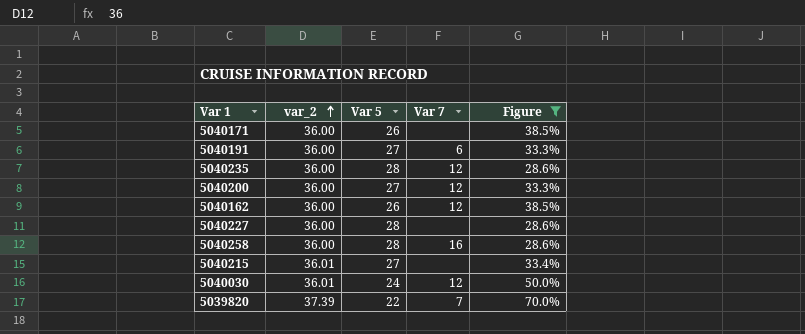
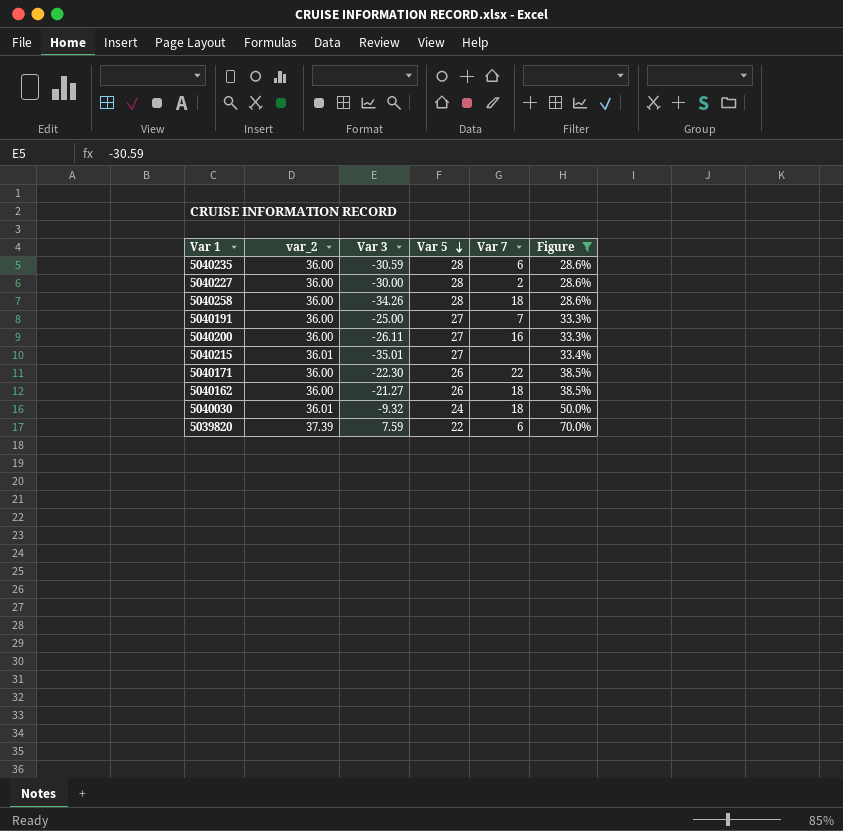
row order: var_2 ascending -> Var 5 descending
column Var 3 | position: none -> 3
5040235 | Var 7: 12 -> 6
5040227 | Var 7: none -> 2
5040258 | Var 7: 16 -> 18
5040191 | Var 7: 6 -> 7
5040200 | Var 7: 12 -> 16
5040171 | Var 7: none -> 22
5040162 | Var 7: 12 -> 18
5040030 | Var 7: 12 -> 18
5039820 | Var 7: 7 -> 6

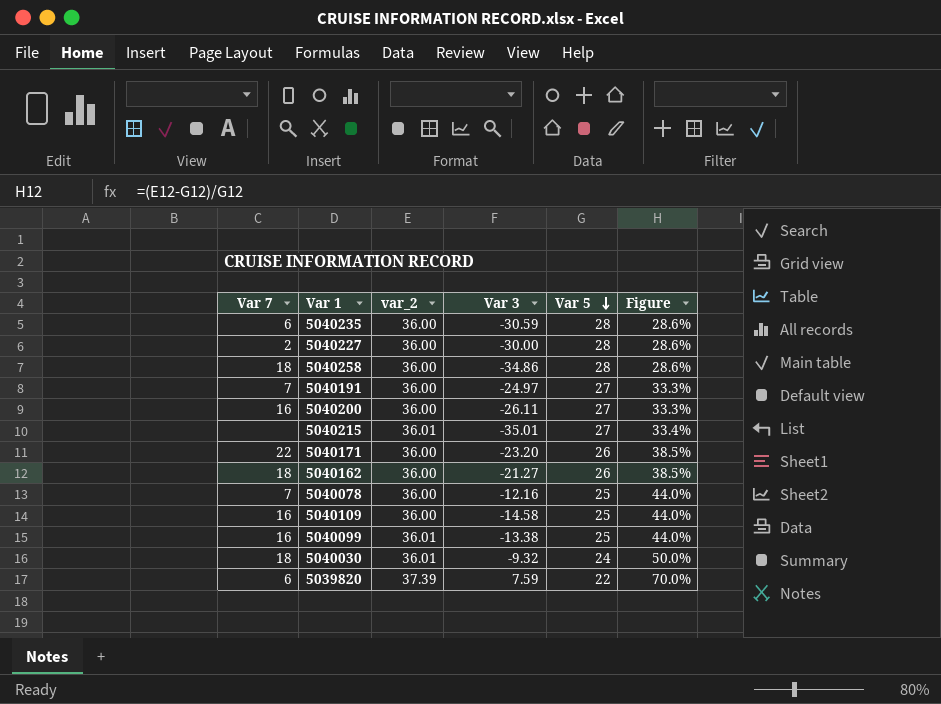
filter: Figure != 44.0% -> none
column Var 7 | position: 5 -> 1
5040258 | Var 3: -34.26 -> -34.86
5040191 | Var 3: -25.00 -> -24.97
5040171 | Var 3: -22.30 -> -23.20

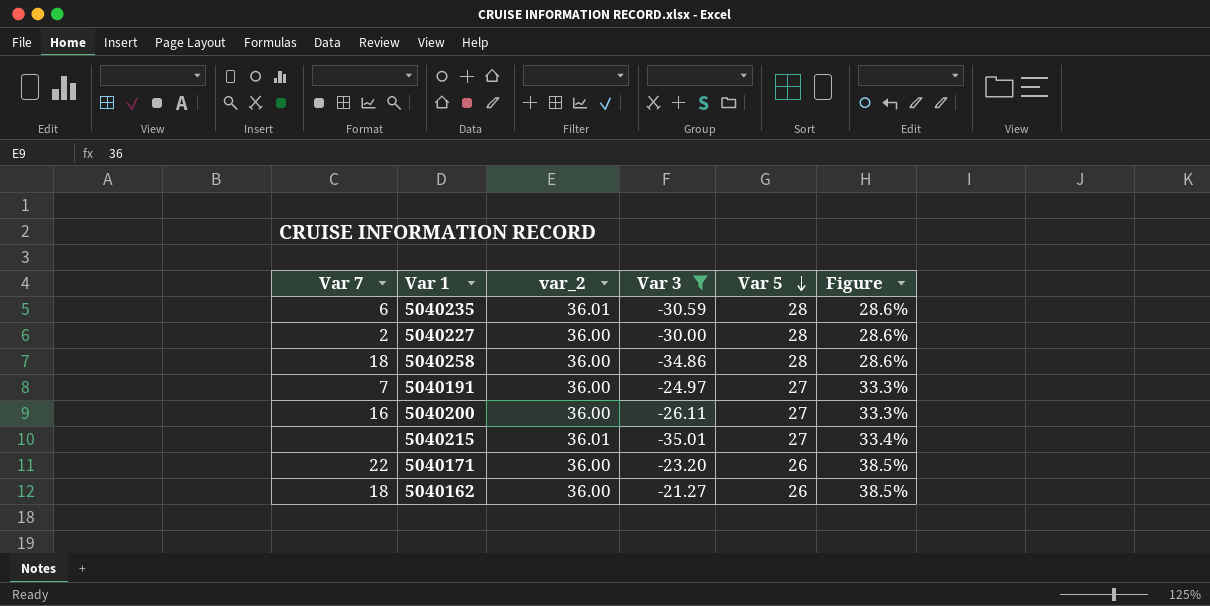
filter: none -> Var 3 <= -21.27
5040235 | var_2: 36.00 -> 36.01

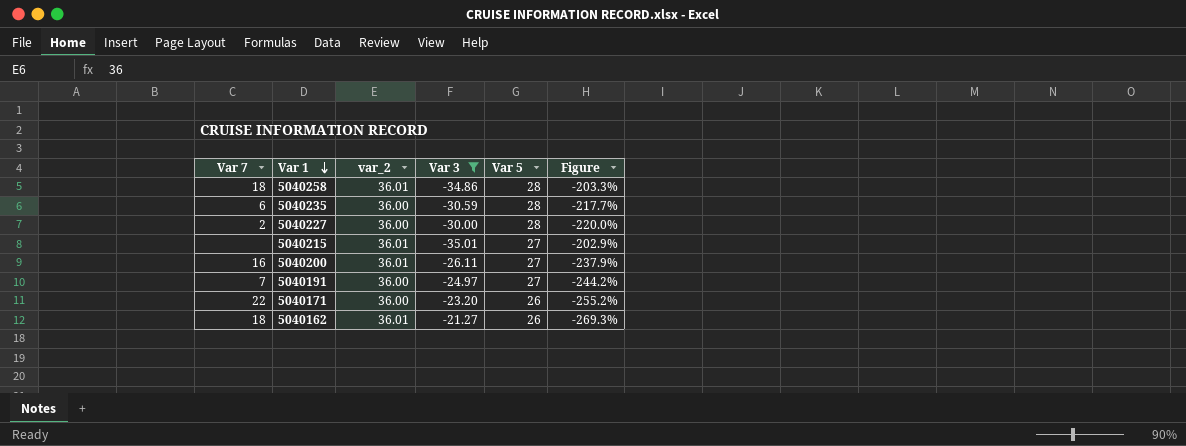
row order: Var 5 descending -> Var 1 descending
column Figure | formula: ([var_2] - [Var 5]) / [Var 5] -> ([var_2] - [Var 3]) / [Var 3]
5040258 | var_2: 36.00 -> 36.01
5040235 | var_2: 36.01 -> 36.00
5040200 | var_2: 36.00 -> 36.01
5040162 | var_2: 36.00 -> 36.01

